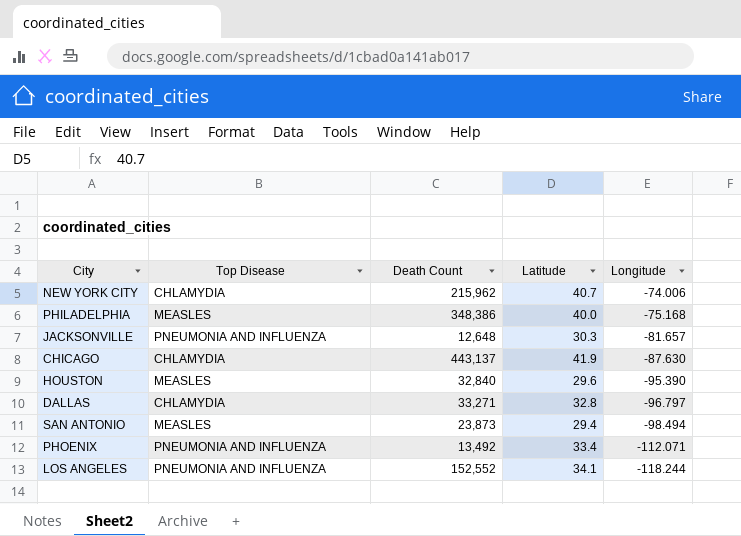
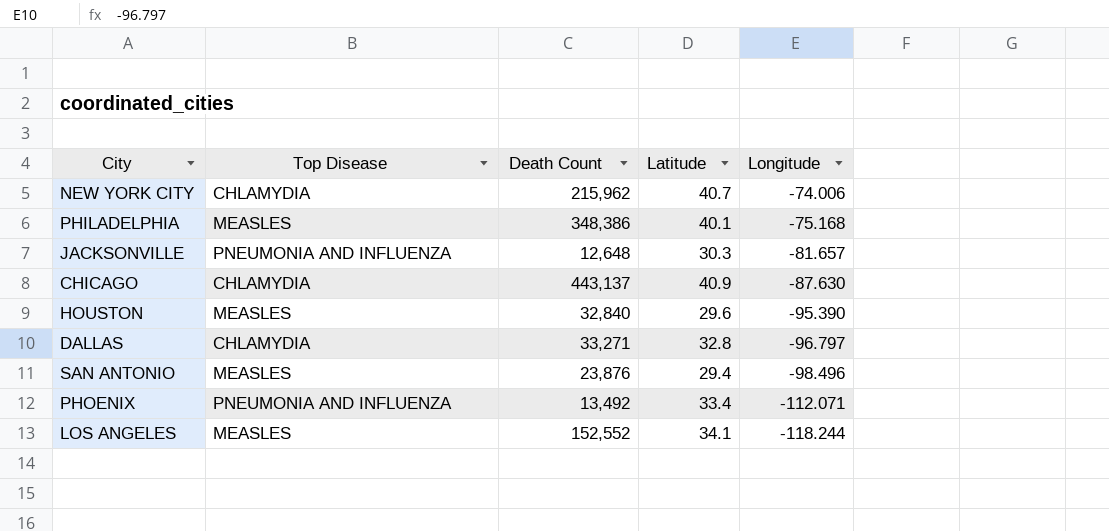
PHILADELPHIA | Latitude: 40.0 -> 40.1
CHICAGO | Latitude: 41.9 -> 40.9
SAN ANTONIO | Death Count: 23,873 -> 23,876
SAN ANTONIO | Longitude: -98.494 -> -98.496
LOS ANGELES | Top Disease: PNEUMONIA AND INFLUENZA -> MEASLES

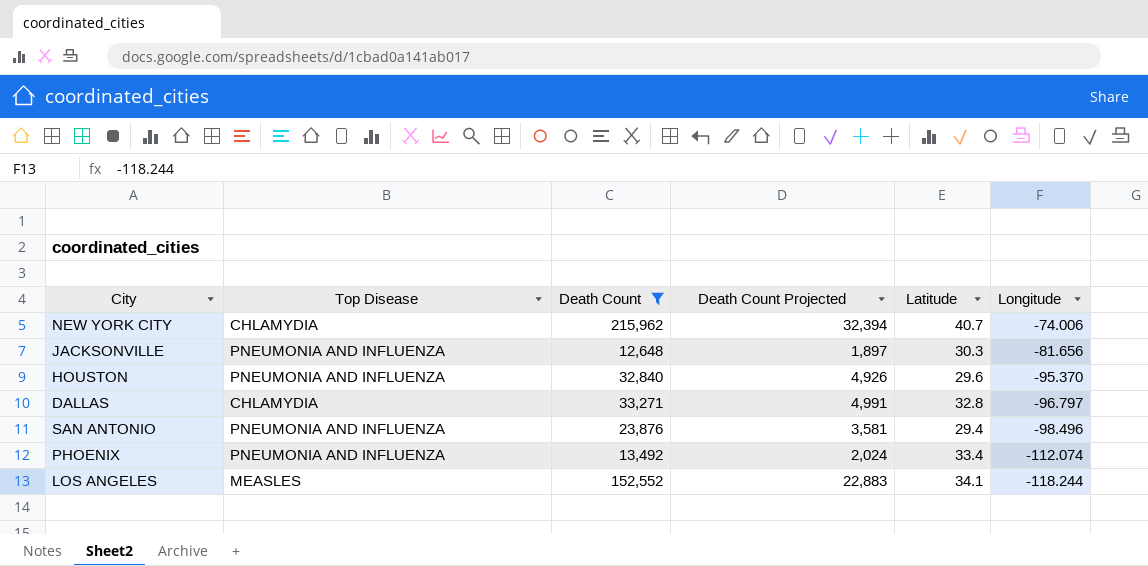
filter: none -> Death Count <= 215,962
column Death Count Projected | formula: none -> [Death Count] * 0.15
JACKSONVILLE | Longitude: -81.657 -> -81.656
HOUSTON | Top Disease: MEASLES -> PNEUMONIA AND INFLUENZA
HOUSTON | Longitude: -95.390 -> -95.370
SAN ANTONIO | Top Disease: MEASLES -> PNEUMONIA AND INFLUENZA
PHOENIX | Longitude: -112.071 -> -112.074

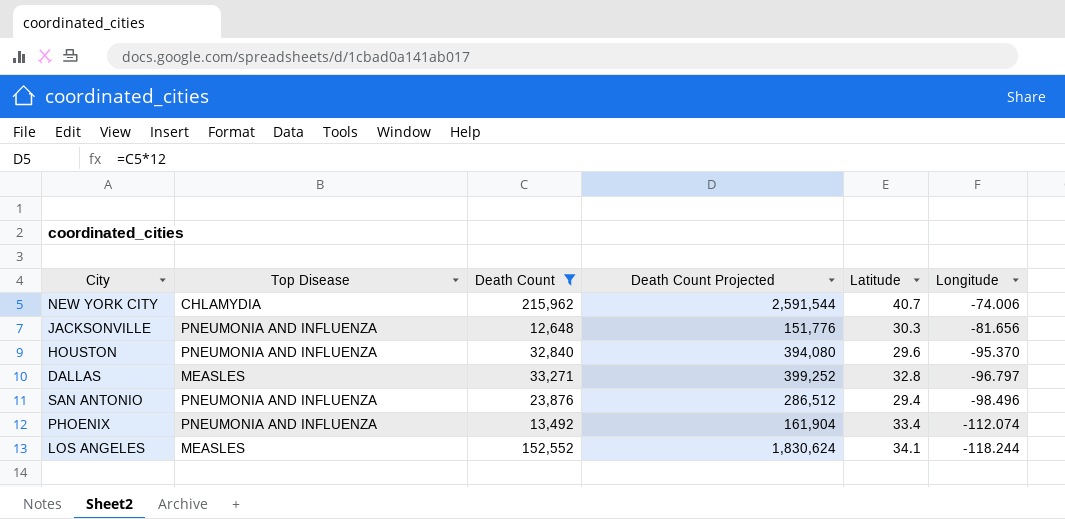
column Death Count Projected | formula: [Death Count] * 0.15 -> [Death Count] * 12
DALLAS | Top Disease: CHLAMYDIA -> MEASLES

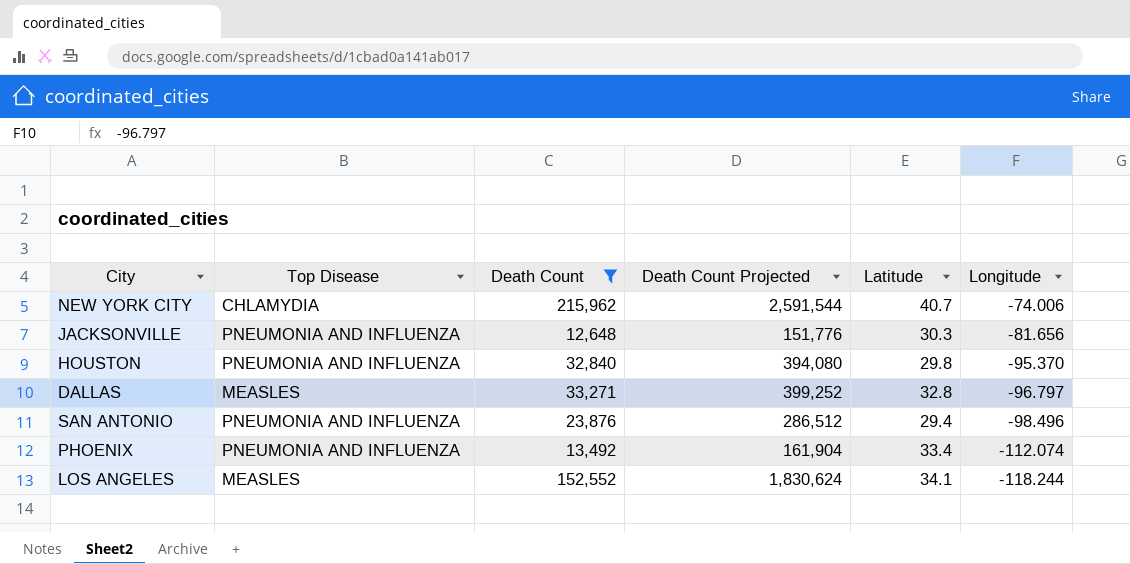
HOUSTON | Latitude: 29.6 -> 29.8

